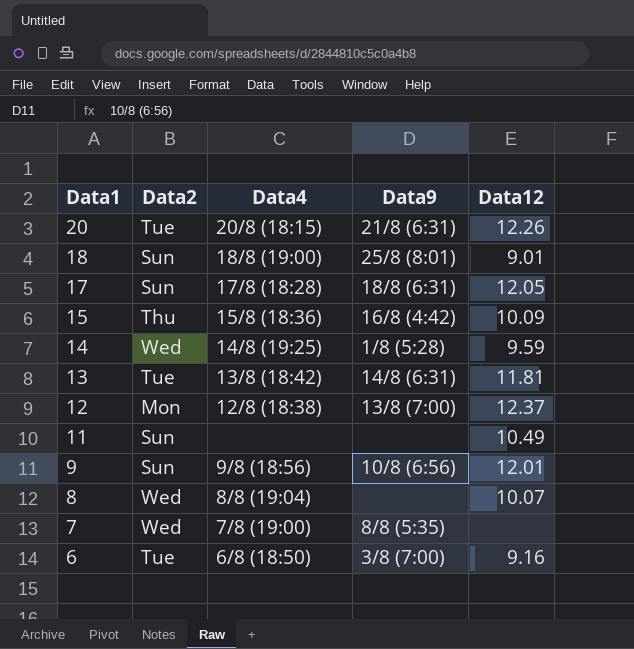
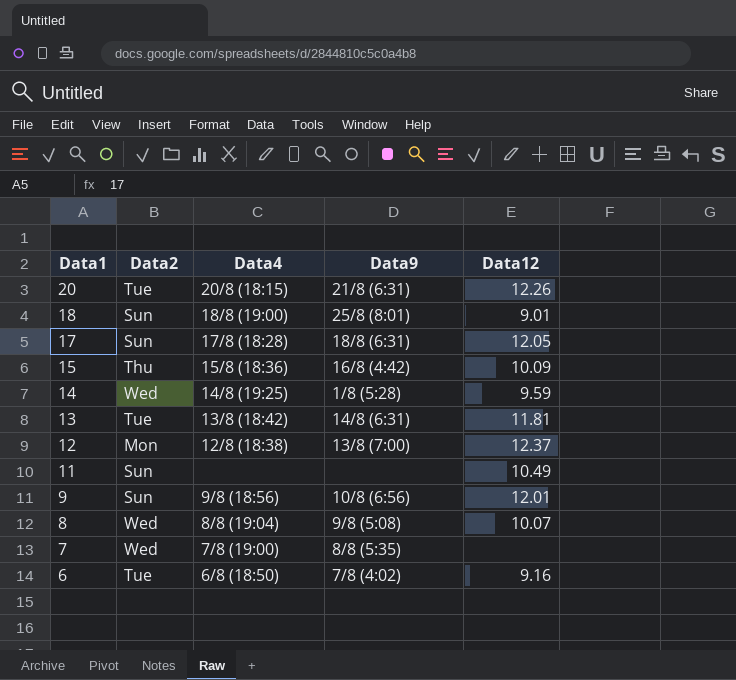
8 | Data9: none -> 9/8 (5:08)
6 | Data9: 3/8 (7:00) -> 7/8 (4:02)

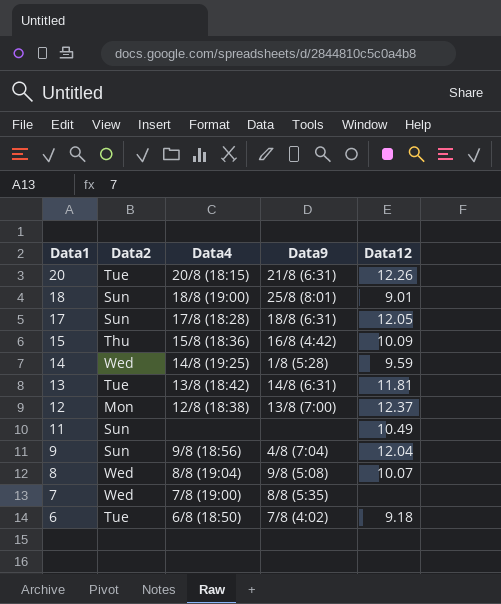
9 | Data9: 10/8 (6:56) -> 4/8 (7:04)
9 | Data12: 12.01 -> 12.04
6 | Data12: 9.16 -> 9.18

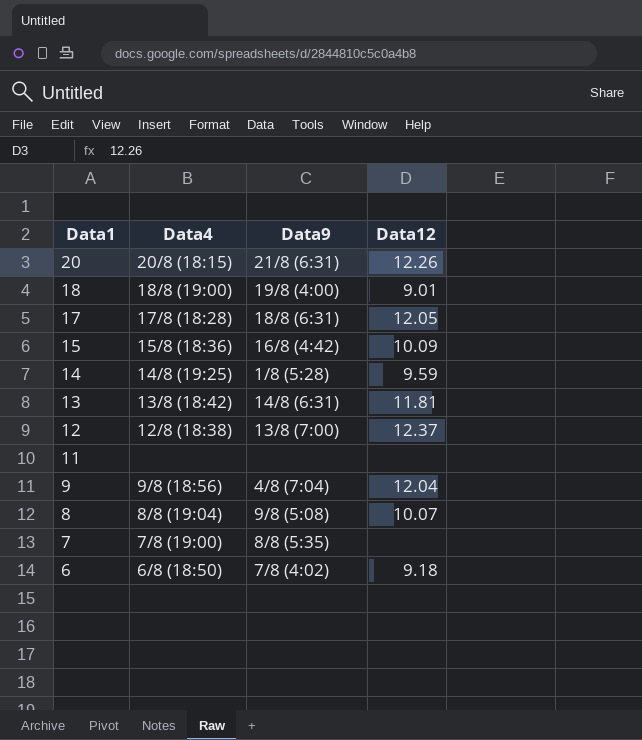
column Data2 | position: 2 -> none
18 | Data9: 25/8 (8:01) -> 19/8 (4:00)
11 | Data12: 10.49 -> none

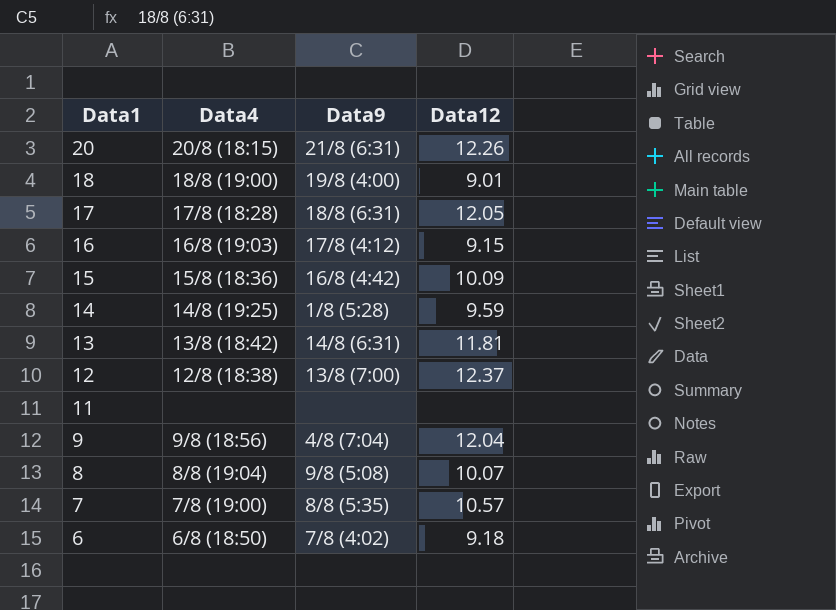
row 16: none -> 16/8 (19:03) | 17/8 (4:12) | 9.15
7 | Data12: none -> 10.57

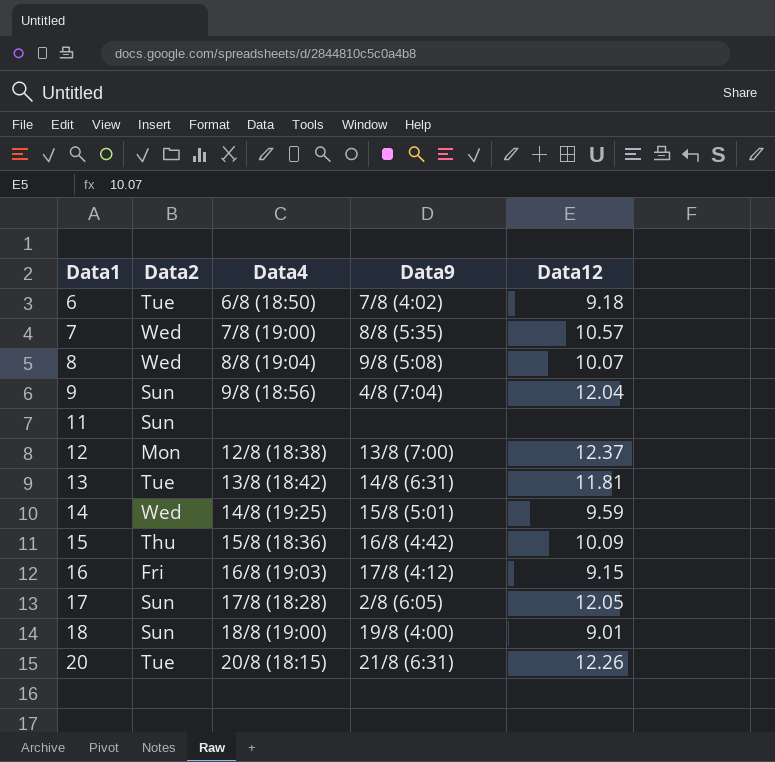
row order: Data1 descending -> Data1 ascending
column Data2 | position: none -> 2
14 | Data9: 1/8 (5:28) -> 15/8 (5:01)
17 | Data9: 18/8 (6:31) -> 2/8 (6:05)

